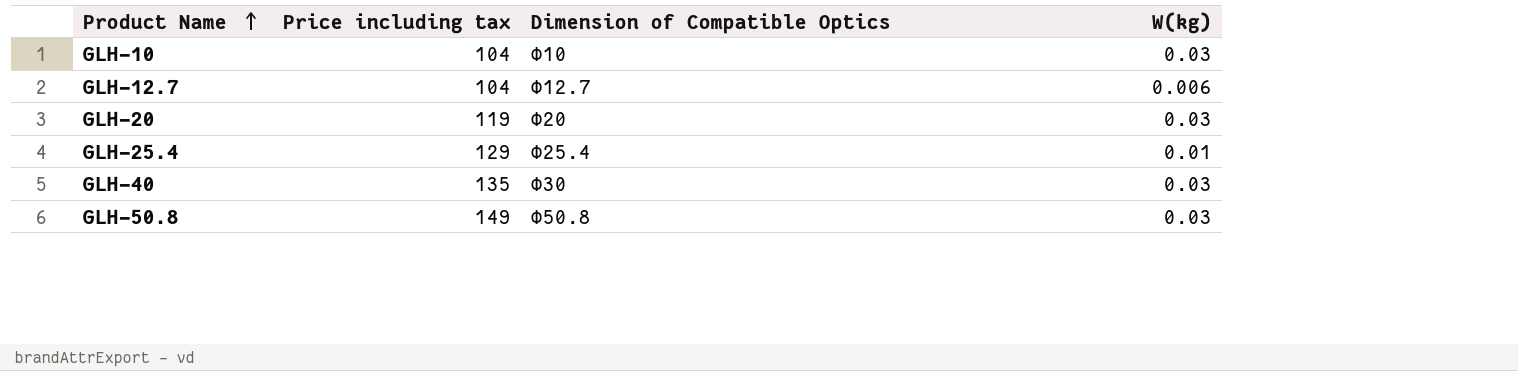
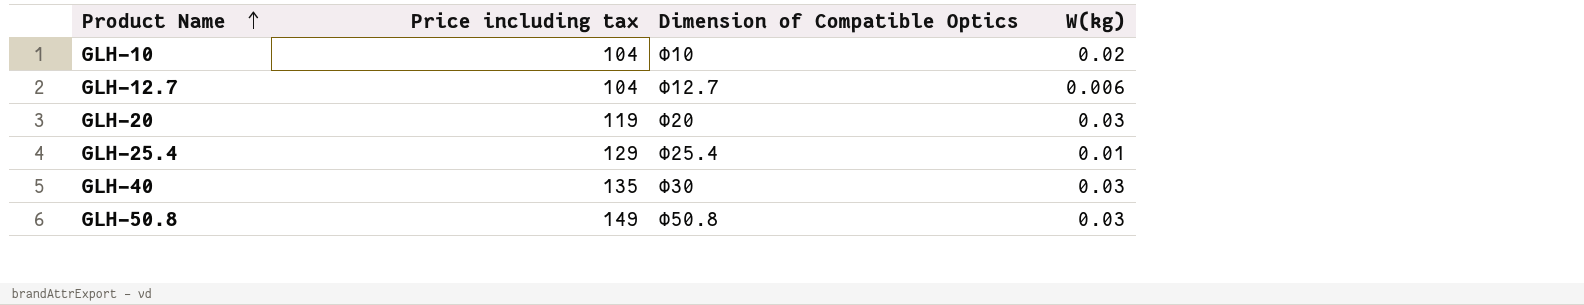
GLH-10 | W(kg): 0.03 -> 0.02

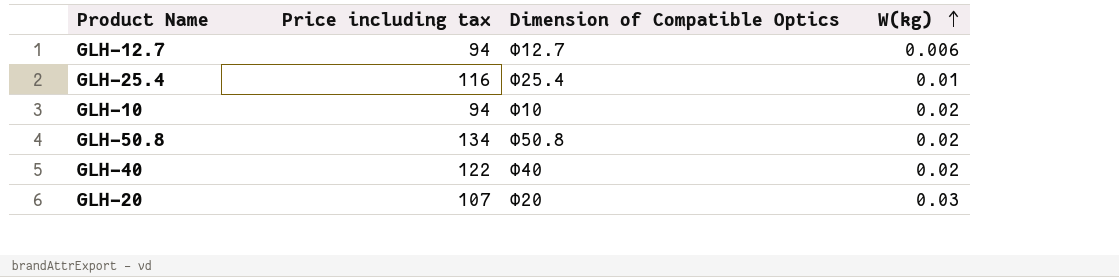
row order: Product Name ascending -> W(kg) ascending
GLH-12.7 | Price including tax: 104 -> 94
GLH-25.4 | Price including tax: 129 -> 116
GLH-10 | Price including tax: 104 -> 94
GLH-50.8 | Price including tax: 149 -> 134
GLH-50.8 | W(kg): 0.03 -> 0.02
GLH-40 | Price including tax: 135 -> 122
GLH-40 | Dimension of Compatible Optics: Φ30 -> Φ40
GLH-40 | W(kg): 0.03 -> 0.02
GLH-20 | Price including tax: 119 -> 107

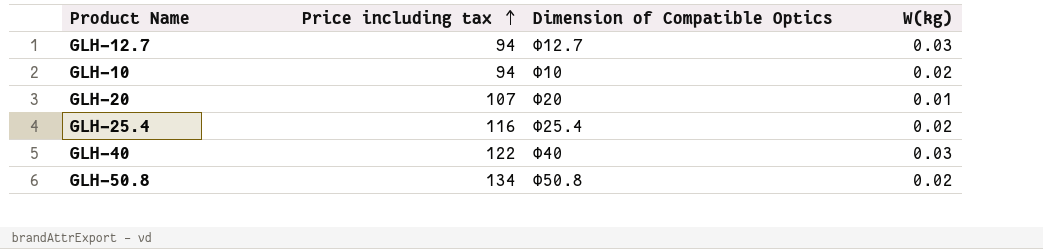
row order: W(kg) ascending -> Price including tax ascending
GLH-12.7 | W(kg): 0.006 -> 0.03
GLH-20 | W(kg): 0.03 -> 0.01
GLH-25.4 | W(kg): 0.01 -> 0.02
GLH-40 | W(kg): 0.02 -> 0.03

